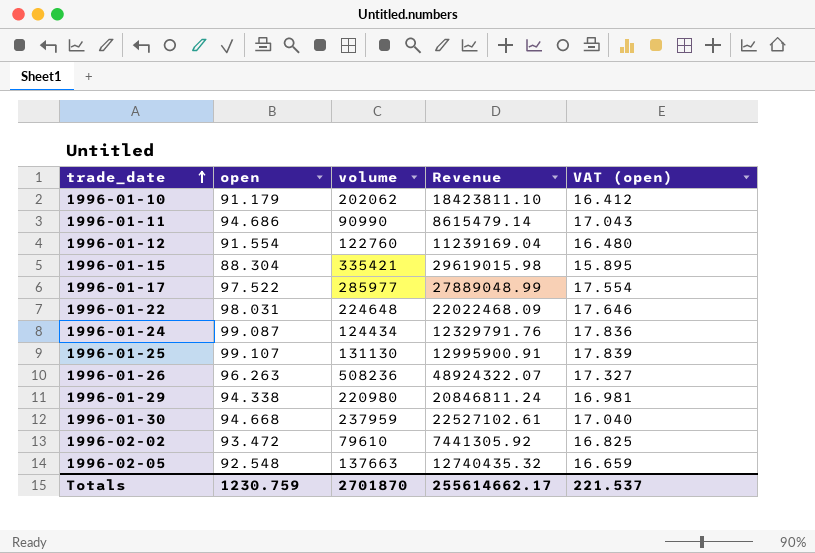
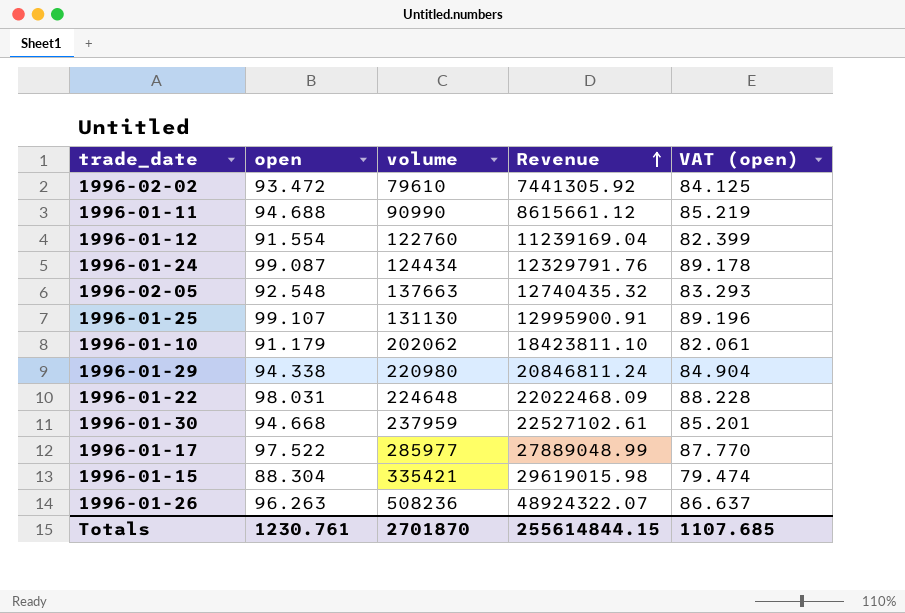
row order: trade_date ascending -> Revenue ascending
column VAT (open) | formula: [open] * 0.18 -> [open] * 0.9
1996-01-11 | open: 94.686 -> 94.688
1996-01-11 | Revenue: 8615479.14 -> 8615661.12
Totals | open: 1230.759 -> 1230.761
Totals | Revenue: 255614662.17 -> 255614844.15
Totals | VAT (open): 221.537 -> 1107.685

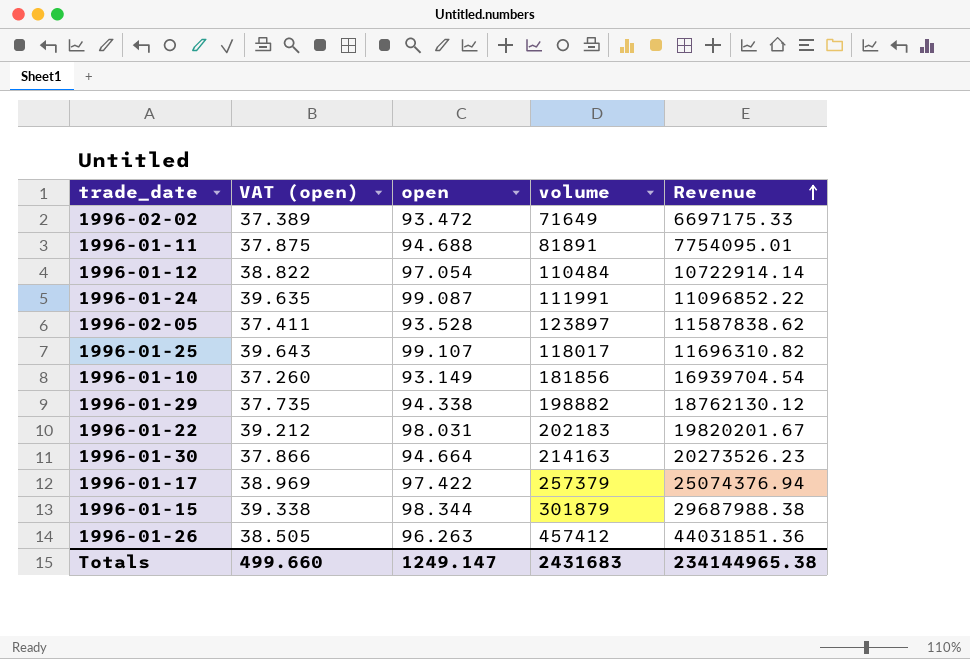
column VAT (open) | formula: [open] * 0.9 -> [open] * 0.4
column VAT (open) | position: 5 -> 2
1996-02-02 | volume: 79610 -> 71649
1996-02-02 | Revenue: 7441305.92 -> 6697175.33
1996-01-11 | volume: 90990 -> 81891
1996-01-11 | Revenue: 8615661.12 -> 7754095.01
1996-01-12 | open: 91.554 -> 97.054
1996-01-12 | volume: 122760 -> 110484
1996-01-12 | Revenue: 11239169.04 -> 10722914.14
1996-01-24 | volume: 124434 -> 111991
1996-01-24 | Revenue: 12329791.76 -> 11096852.22
1996-02-05 | open: 92.548 -> 93.528
1996-02-05 | volume: 137663 -> 123897
1996-02-05 | Revenue: 12740435.32 -> 11587838.62
1996-01-25 | volume: 131130 -> 118017
1996-01-25 | Revenue: 12995900.91 -> 11696310.82
1996-01-10 | open: 91.179 -> 93.149
1996-01-10 | volume: 202062 -> 181856
1996-01-10 | Revenue: 18423811.10 -> 16939704.54
1996-01-29 | volume: 220980 -> 198882
1996-01-29 | Revenue: 20846811.24 -> 18762130.12
1996-01-22 | volume: 224648 -> 202183
1996-01-22 | Revenue: 22022468.09 -> 19820201.67
1996-01-30 | open: 94.668 -> 94.664
1996-01-30 | volume: 237959 -> 214163
1996-01-30 | Revenue: 22527102.61 -> 20273526.23
1996-01-17 | open: 97.522 -> 97.422
1996-01-17 | volume: 285977 -> 257379
1996-01-17 | Revenue: 27889048.99 -> 25074376.94
1996-01-15 | open: 88.304 -> 98.344
1996-01-15 | volume: 335421 -> 301879
1996-01-15 | Revenue: 29619015.98 -> 29687988.38
1996-01-26 | volume: 508236 -> 457412
1996-01-26 | Revenue: 48924322.07 -> 44031851.36
Totals | VAT (open): 1107.685 -> 499.660
Totals | open: 1230.761 -> 1249.147
Totals | volume: 2701870 -> 2431683
Totals | Revenue: 255614844.15 -> 234144965.38

